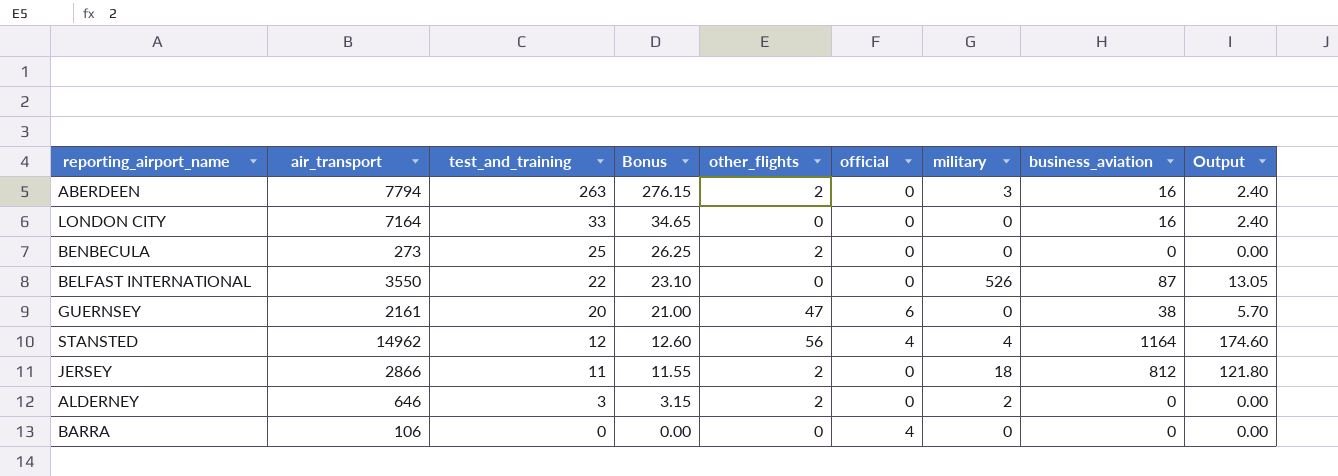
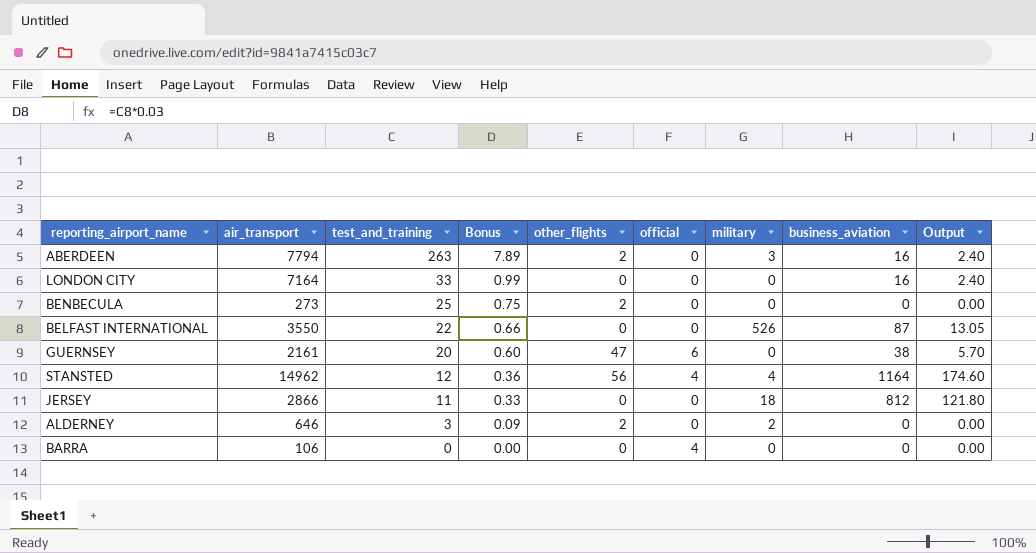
column Bonus | formula: [test_and_training] * 1.05 -> [test_and_training] * 0.03
JERSEY | other_flights: 2 -> 0

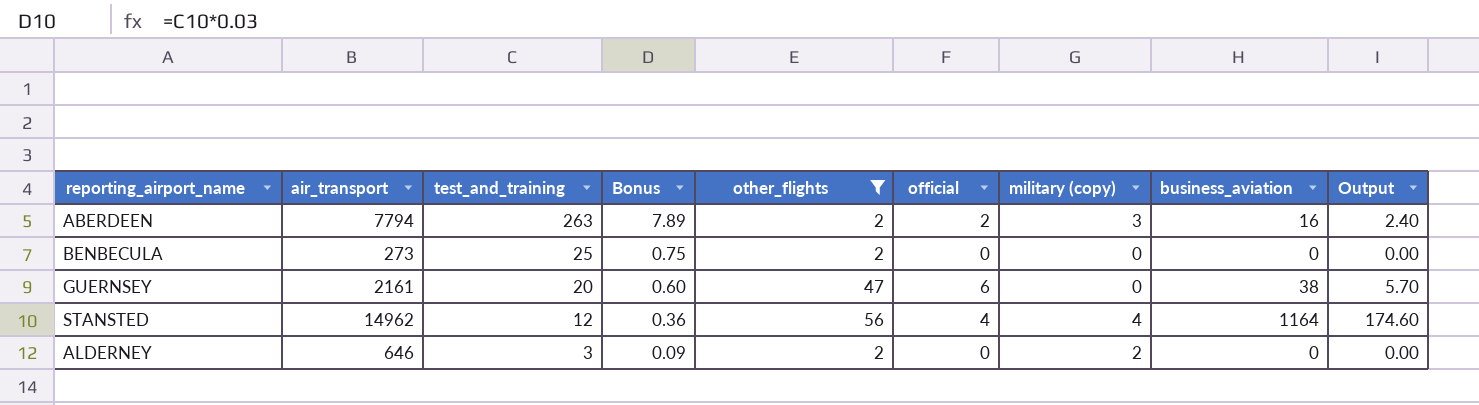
filter: none -> other_flights != 0
column name: military -> military (copy)
ABERDEEN | official: 0 -> 2

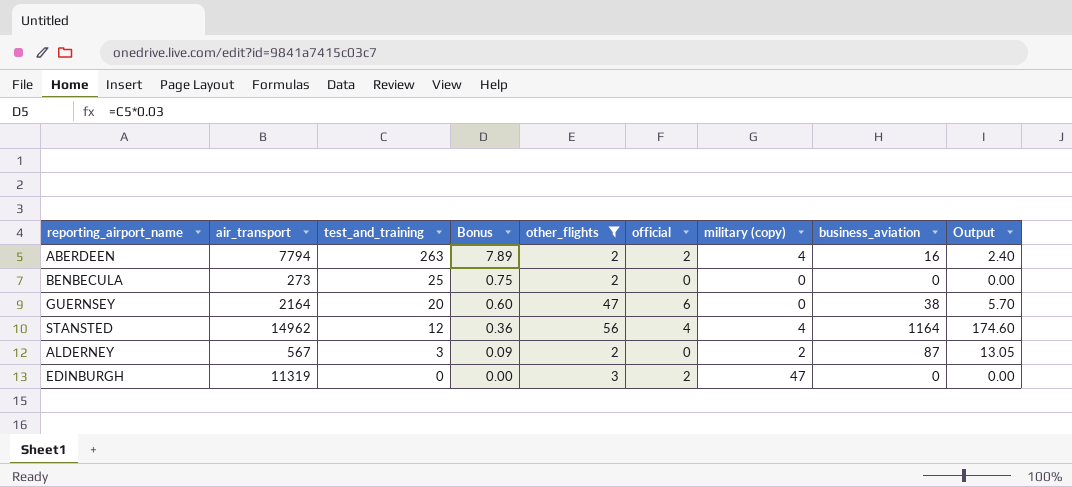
ABERDEEN | military (copy): 3 -> 4
GUERNSEY | air_transport: 2161 -> 2164
ALDERNEY | air_transport: 646 -> 567
ALDERNEY | business_aviation: 0 -> 87
ALDERNEY | Output: 0.00 -> 13.05
row EDINBURGH: none -> 11319 | 0 | 0.00 | 3 | 2 | 47 | 0 | 0.00

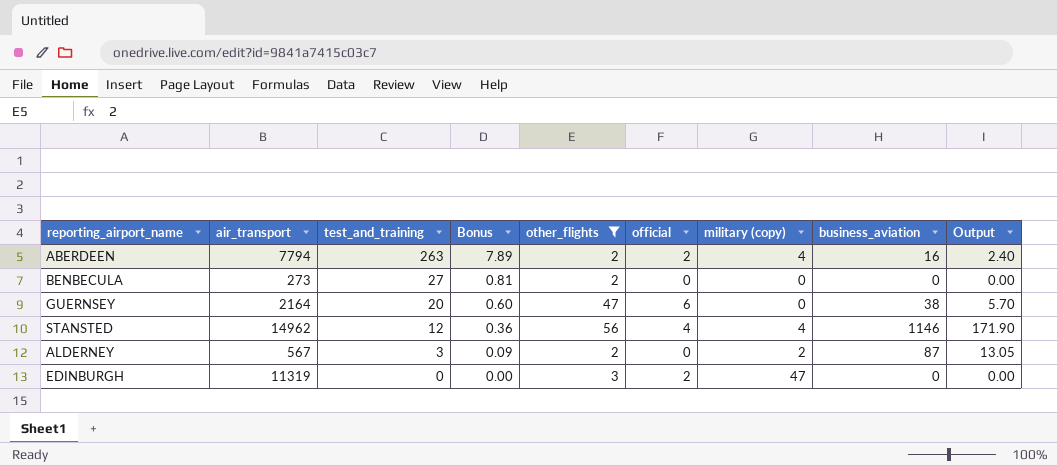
BENBECULA | test_and_training: 25 -> 27
BENBECULA | Bonus: 0.75 -> 0.81
STANSTED | business_aviation: 1164 -> 1146
STANSTED | Output: 174.60 -> 171.90

